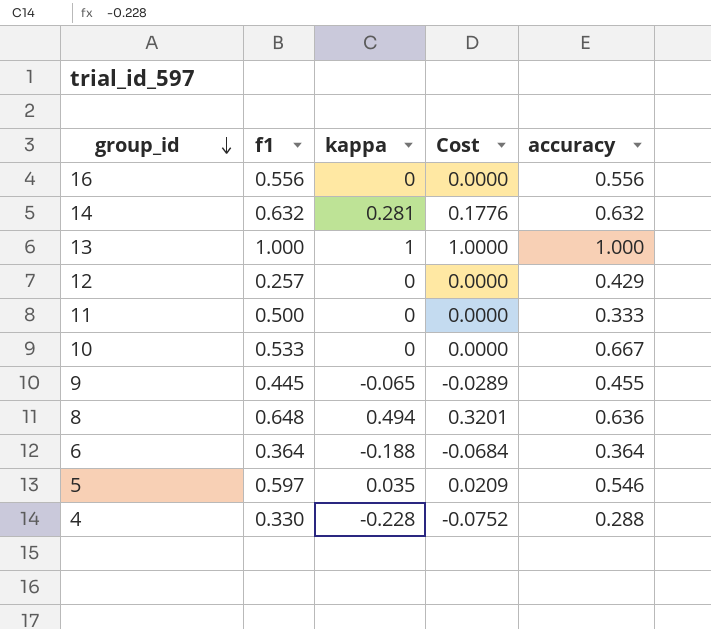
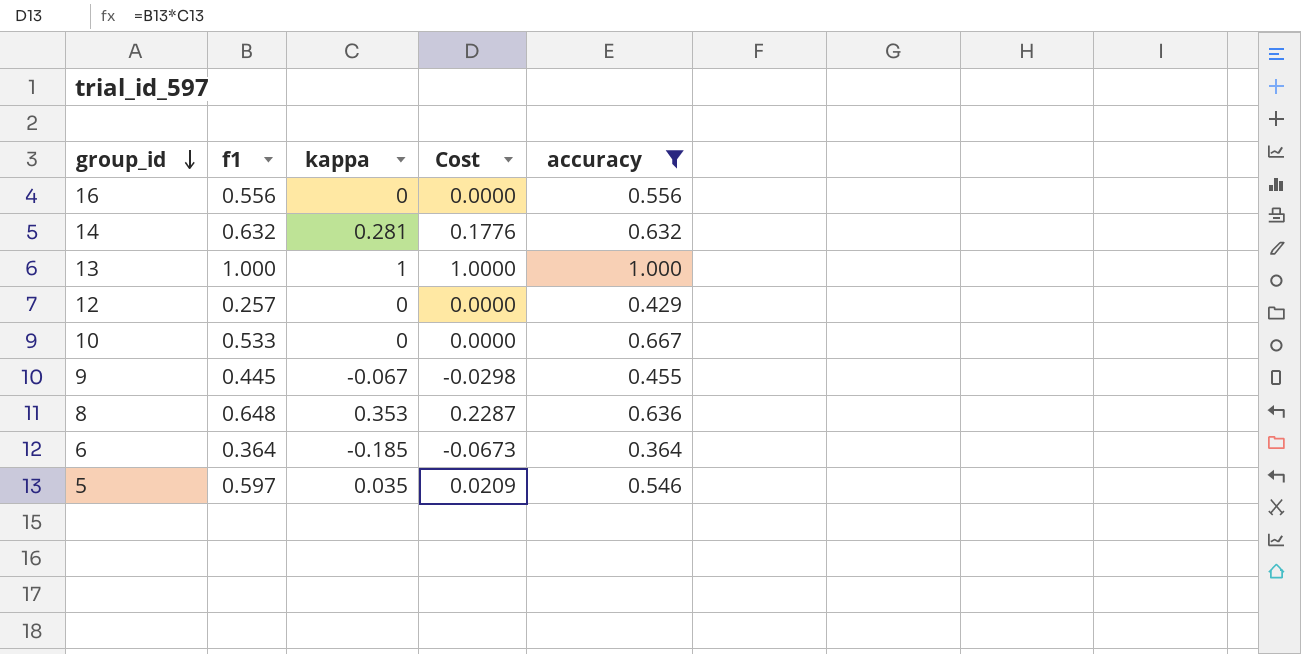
filter: none -> accuracy >= 0.364
9 | kappa: -0.065 -> -0.067
9 | Cost: -0.0289 -> -0.0298
8 | kappa: 0.494 -> 0.353
8 | Cost: 0.3201 -> 0.2287
6 | kappa: -0.188 -> -0.185
6 | Cost: -0.0684 -> -0.0673

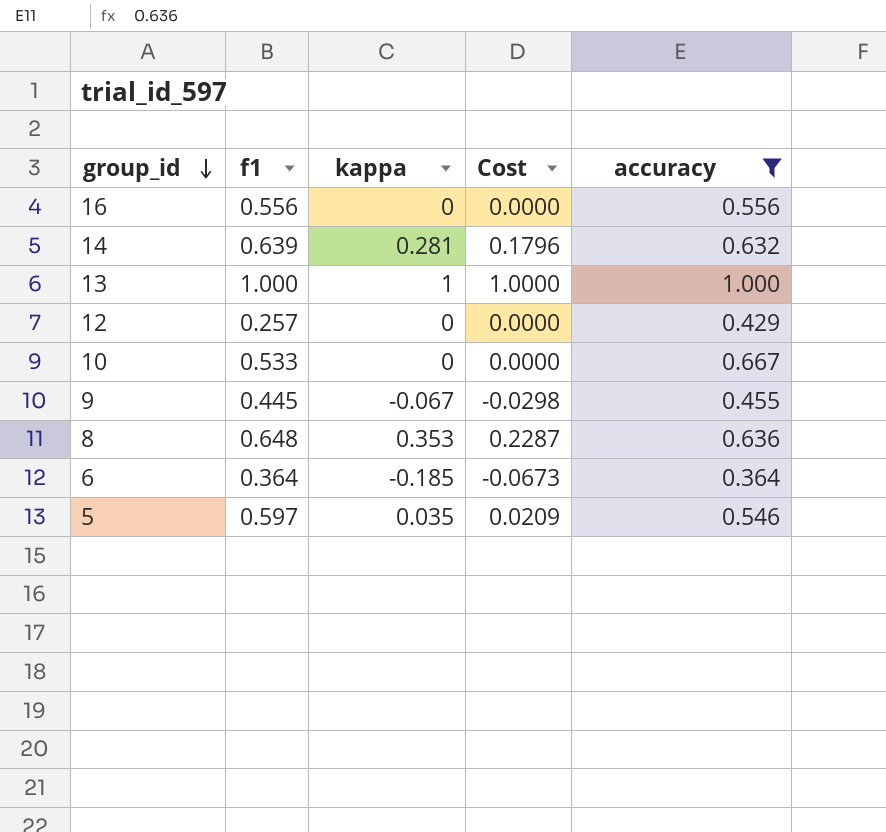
14 | f1: 0.632 -> 0.639
14 | Cost: 0.1776 -> 0.1796

